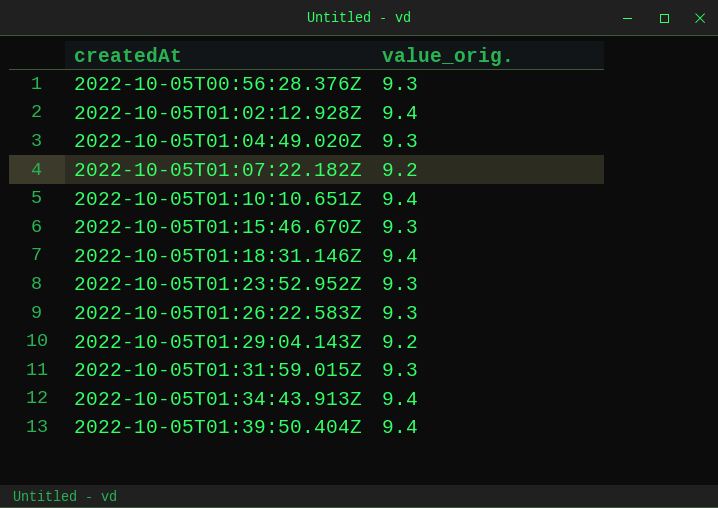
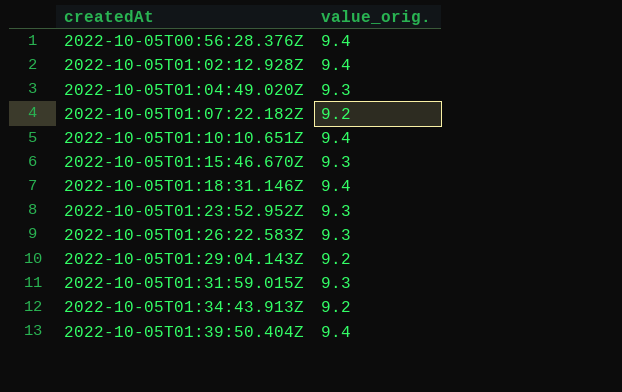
2022-10-05T00:56:28.376Z | value_orig.: 9.3 -> 9.4
2022-10-05T01:34:43.913Z | value_orig.: 9.4 -> 9.2

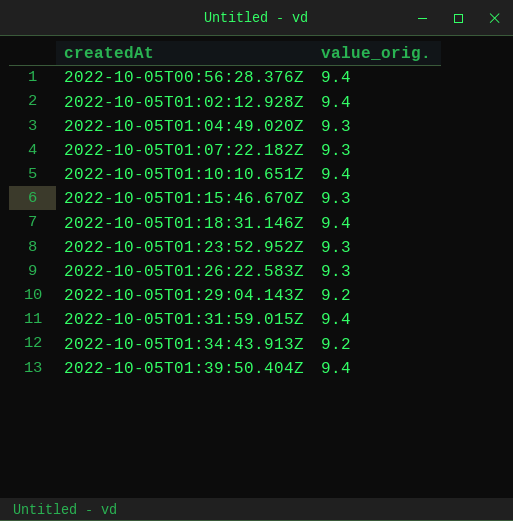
2022-10-05T01:07:22.182Z | value_orig.: 9.2 -> 9.3
2022-10-05T01:31:59.015Z | value_orig.: 9.3 -> 9.4

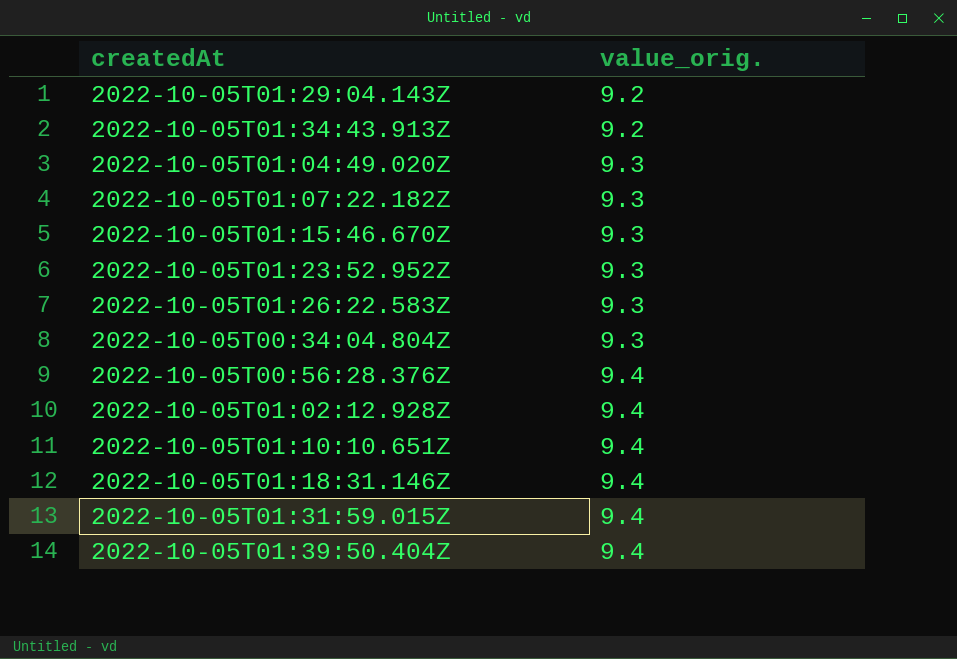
row order: createdAt ascending -> value_orig. ascending
row 2022-10-05T00:34:04.804Z: none -> 9.3

